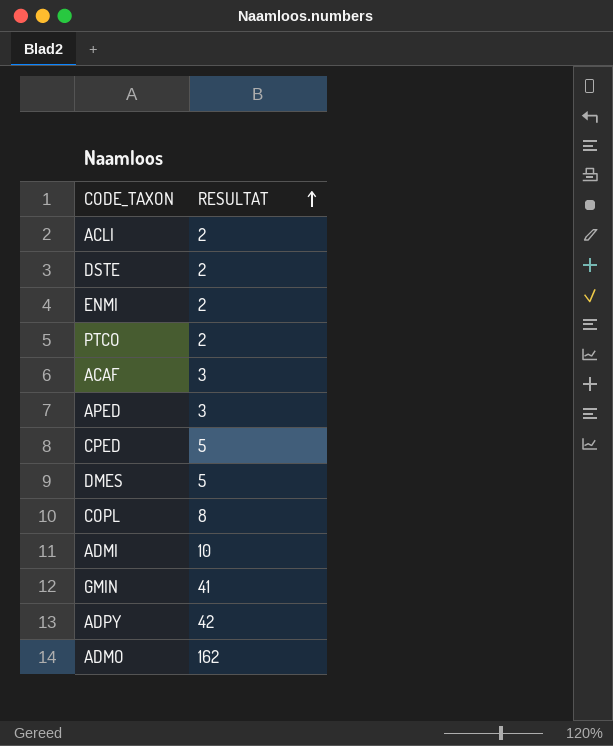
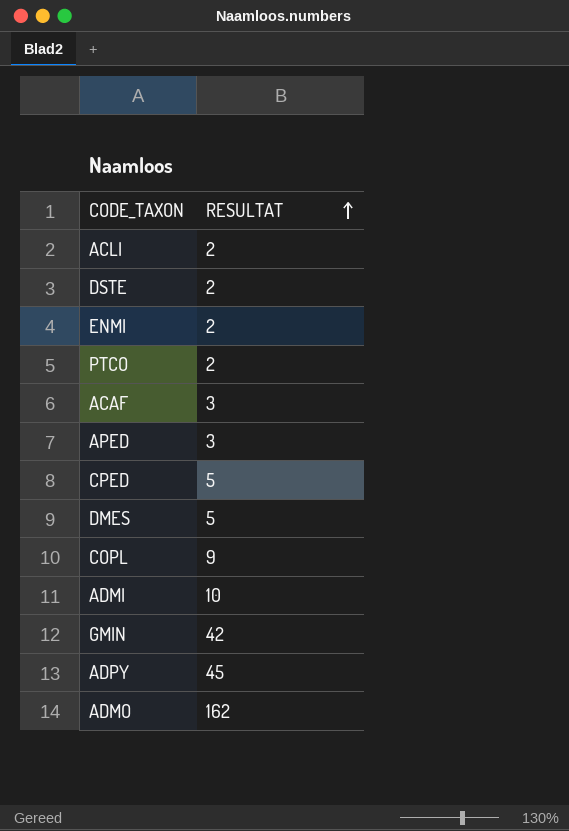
COPL | RESULTAT: 8 -> 9
GMIN | RESULTAT: 41 -> 42
ADPY | RESULTAT: 42 -> 45

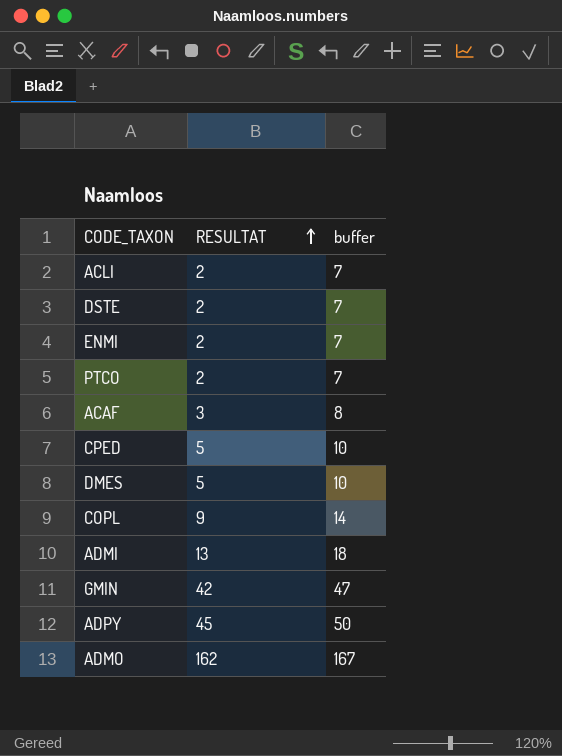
column buffer | formula: none -> [RESULTAT] + 5
row APED: 3 -> none
ADMI | RESULTAT: 10 -> 13

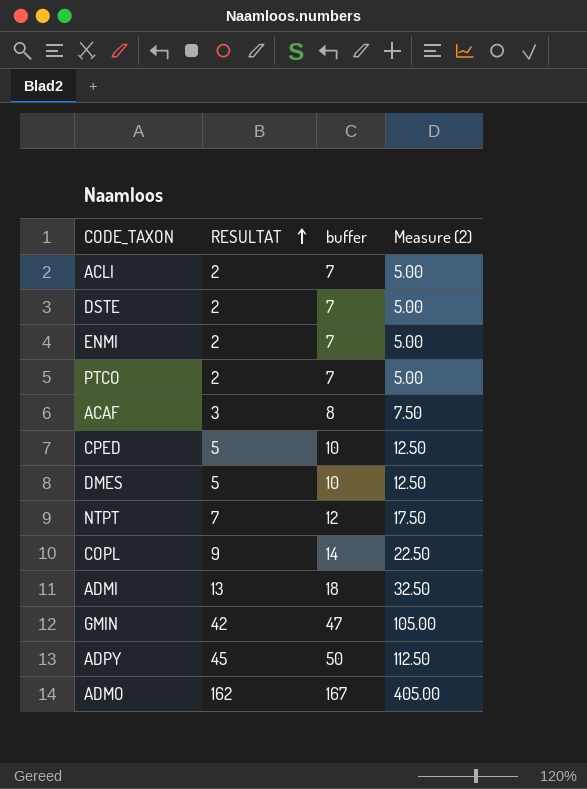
column Measure (2) | formula: none -> [RESULTAT] * 2.5
row NTPT: none -> 7 | 12 | 17.50

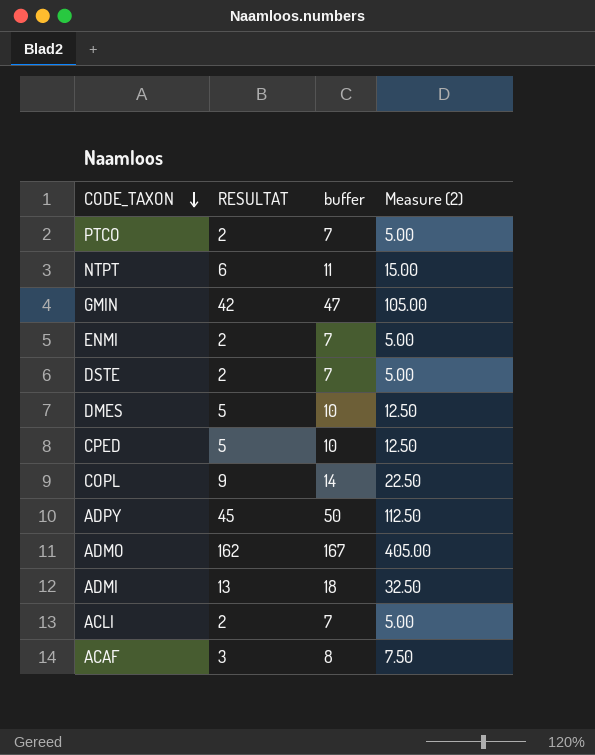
row order: RESULTAT ascending -> CODE_TAXON descending
NTPT | RESULTAT: 7 -> 6
NTPT | buffer: 12 -> 11
NTPT | Measure (2): 17.50 -> 15.00

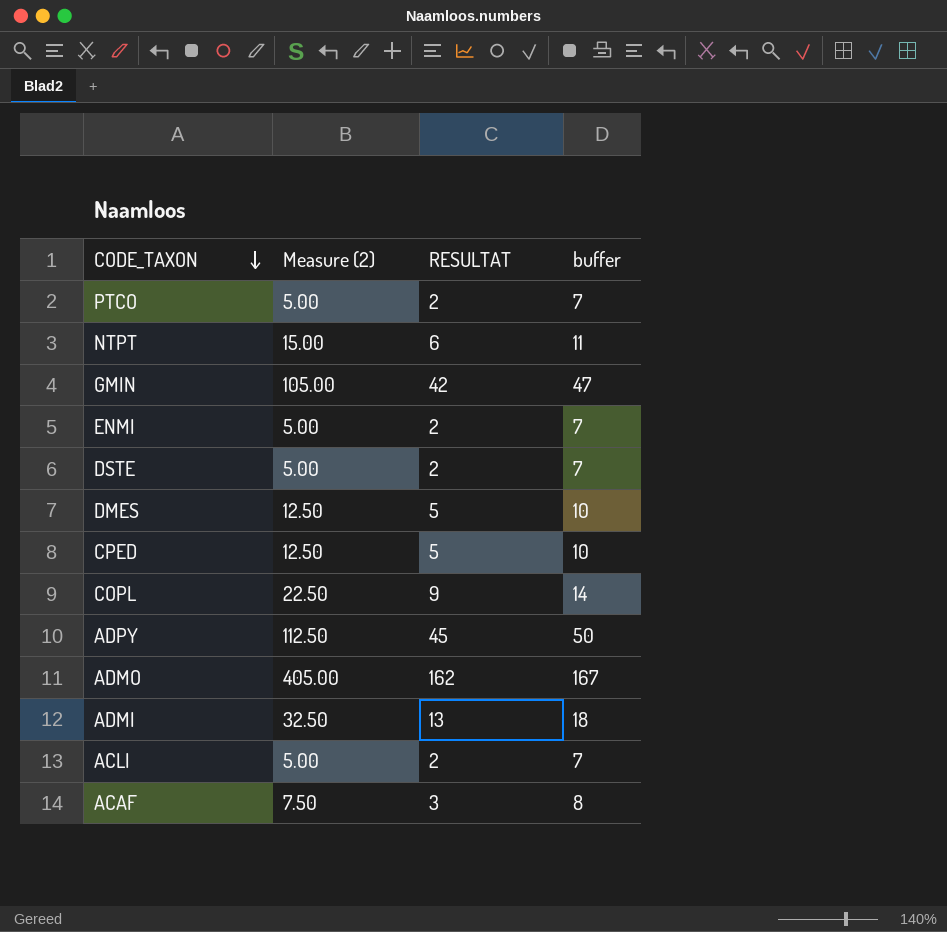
column Measure (2) | position: 4 -> 2

